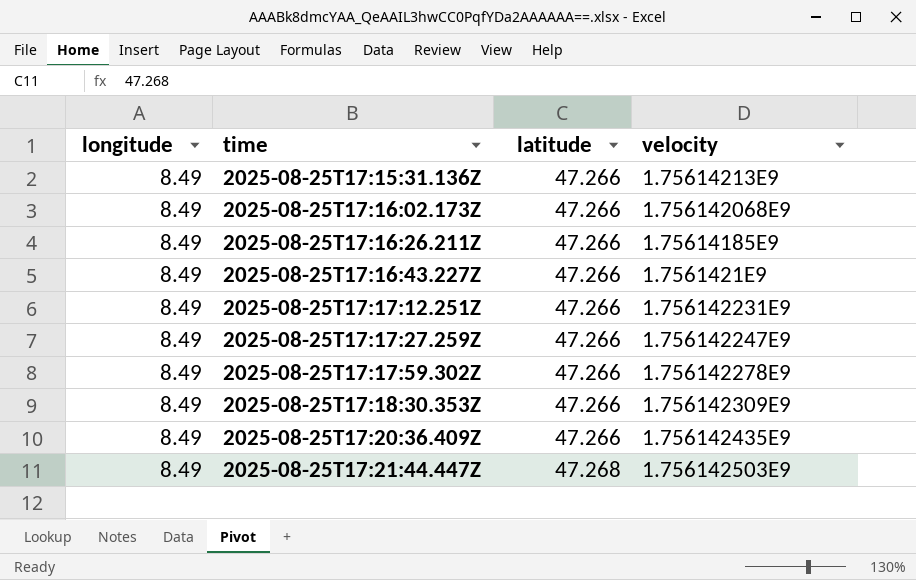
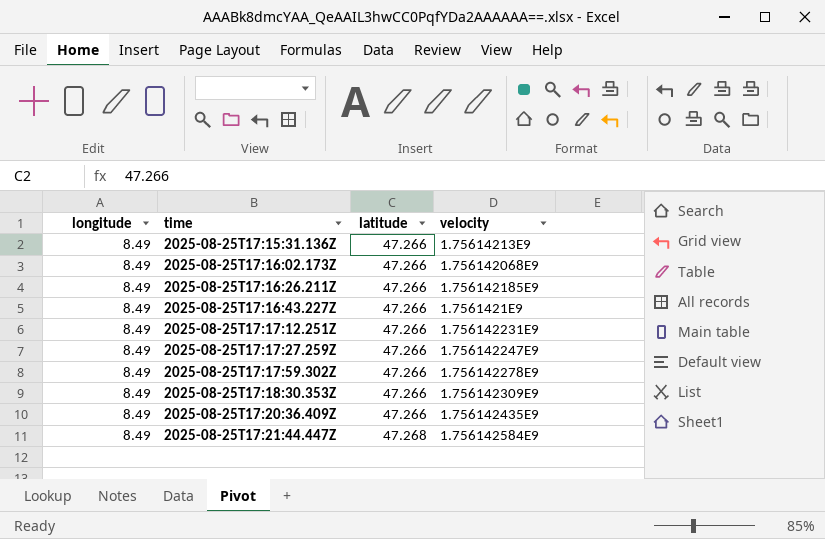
2025-08-25T17:16:26.211Z | velocity: 1.75614185E9 -> 1.756142185E9
2025-08-25T17:21:44.447Z | velocity: 1.756142503E9 -> 1.756142584E9

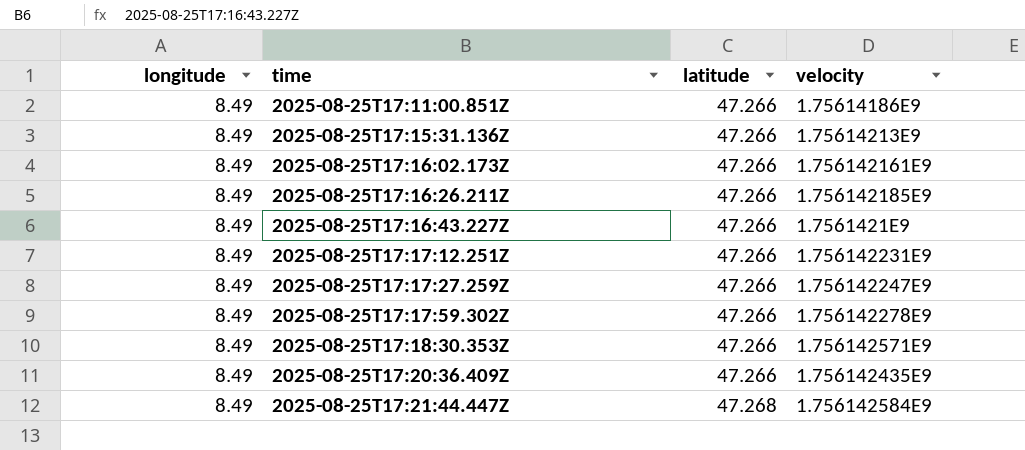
row 2025-08-25T17:11:00.851Z: none -> 8.49 | 47.266 | 1.75614186E9
2025-08-25T17:16:02.173Z | velocity: 1.756142068E9 -> 1.756142161E9
2025-08-25T17:18:30.353Z | velocity: 1.756142309E9 -> 1.756142571E9

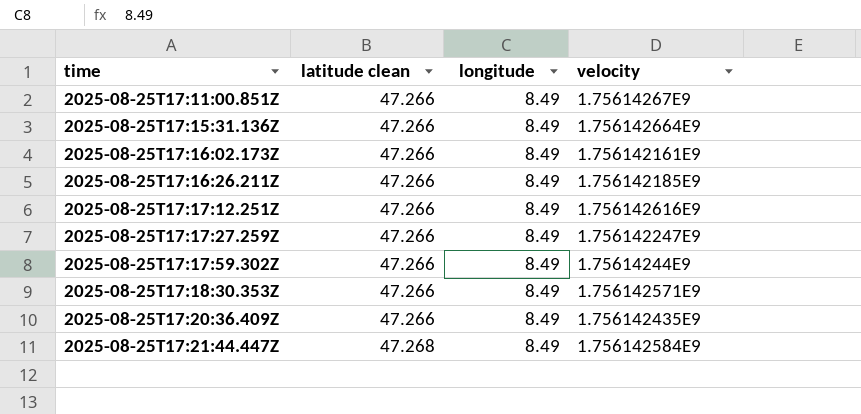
column name: latitude -> latitude clean
column longitude | position: 1 -> 3
row 2025-08-25T17:16:43.227Z: 8.49 | 47.266 | 1.7561421E9 -> none
2025-08-25T17:11:00.851Z | velocity: 1.75614186E9 -> 1.75614267E9
2025-08-25T17:15:31.136Z | velocity: 1.75614213E9 -> 1.756142664E9
2025-08-25T17:17:12.251Z | velocity: 1.756142231E9 -> 1.756142616E9
2025-08-25T17:17:59.302Z | velocity: 1.756142278E9 -> 1.75614244E9

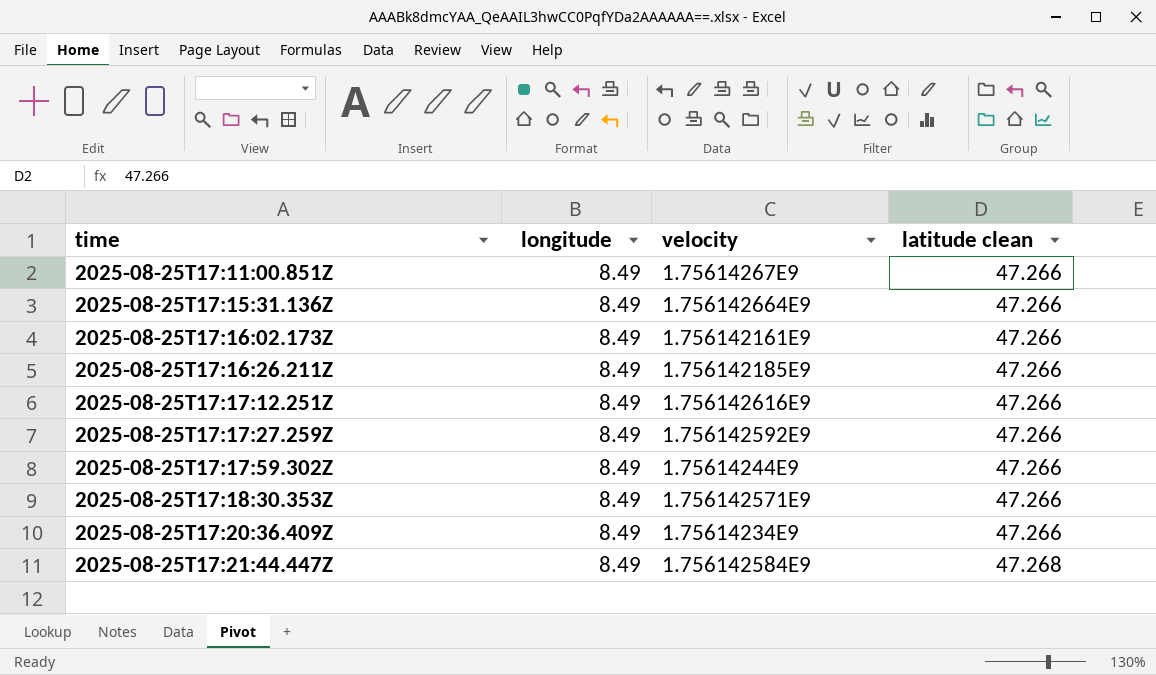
column latitude clean | position: 2 -> 4
2025-08-25T17:17:27.259Z | velocity: 1.756142247E9 -> 1.756142592E9
2025-08-25T17:20:36.409Z | velocity: 1.756142435E9 -> 1.75614234E9

